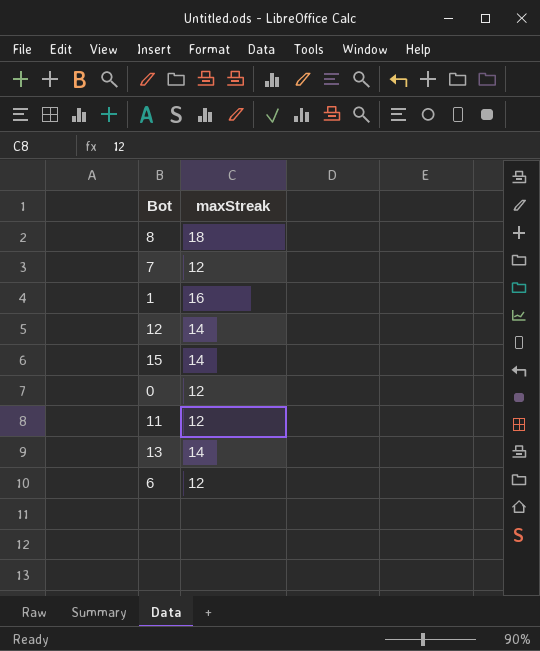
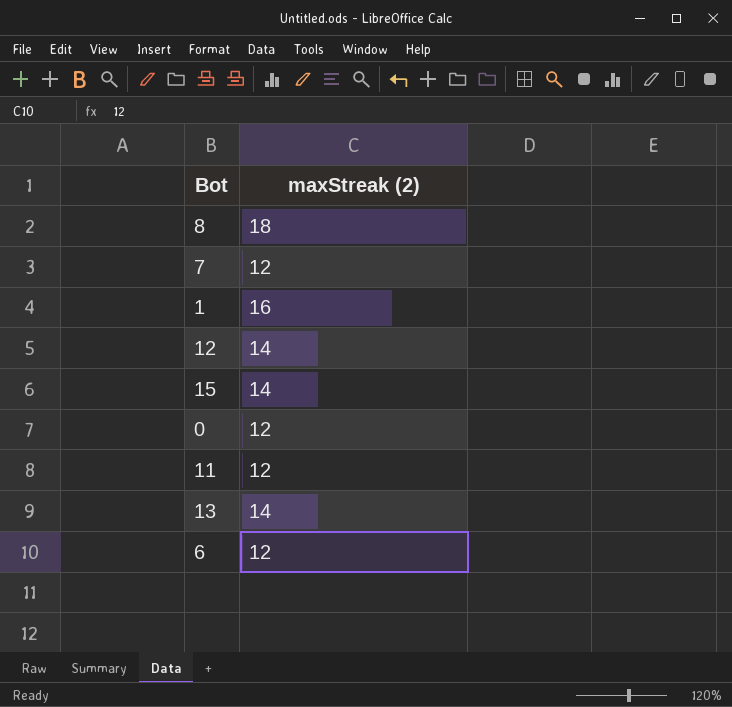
column name: maxStreak -> maxStreak (2)

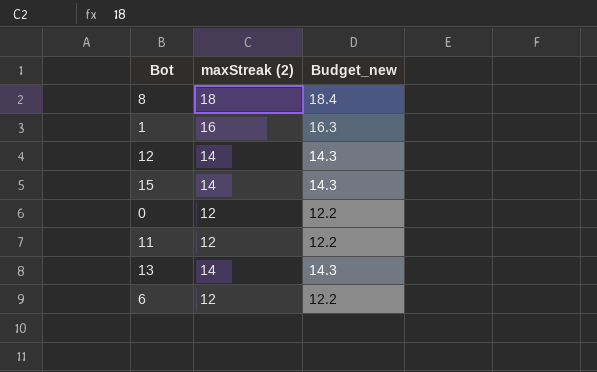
column Budget_new | formula: none -> [maxStreak (2)] * 1.02
row 7: 12 -> none

